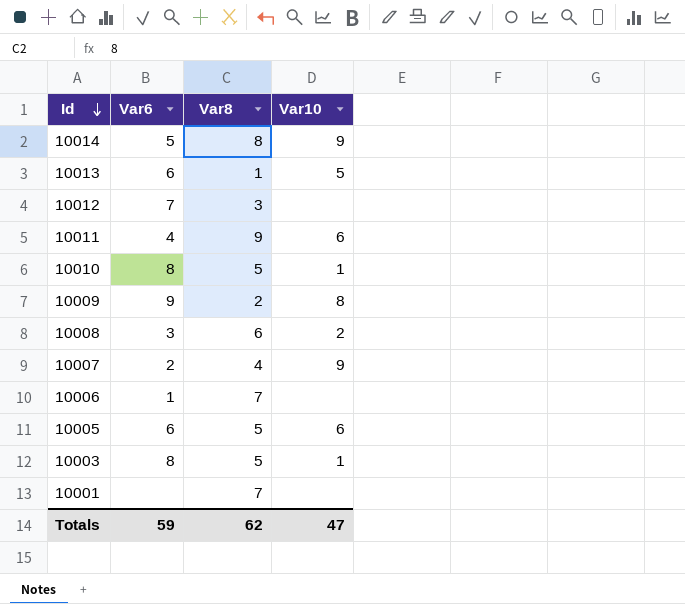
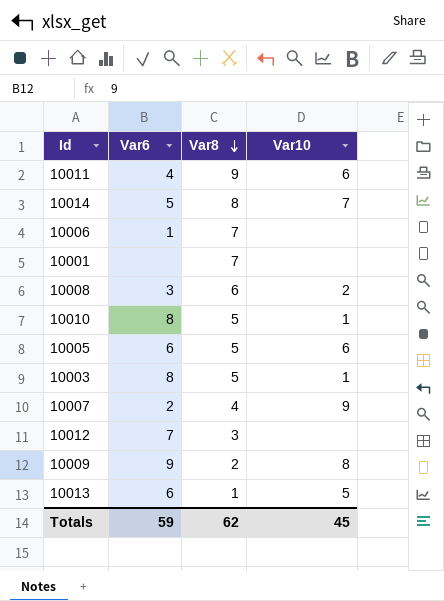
row order: Id descending -> Var8 descending
10014 | Var10: 9 -> 7
Totals | Var10: 47 -> 45

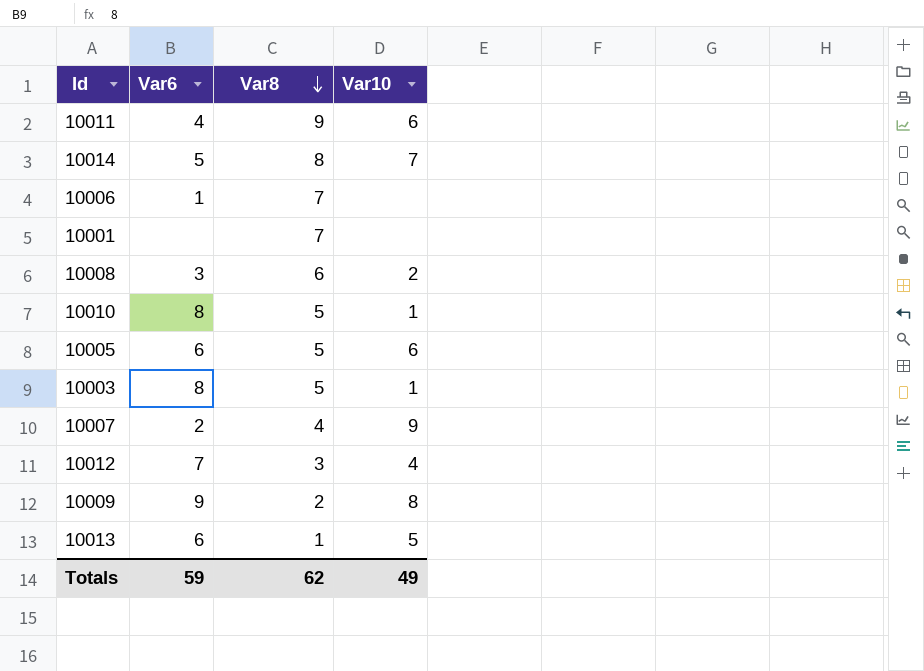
10012 | Var10: none -> 4
Totals | Var10: 45 -> 49

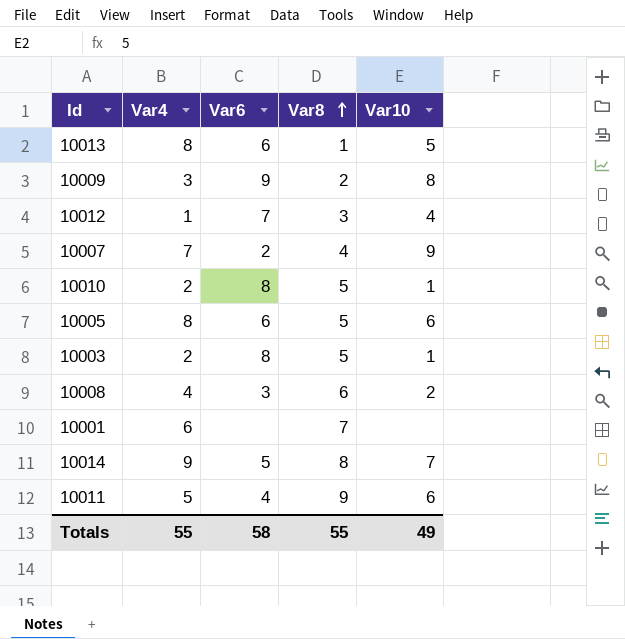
row order: Var8 descending -> Var8 ascending
column Var4 | position: none -> 2
row 10006: 1 | 7 | none -> none
Totals | Var6: 59 -> 58
Totals | Var8: 62 -> 55

